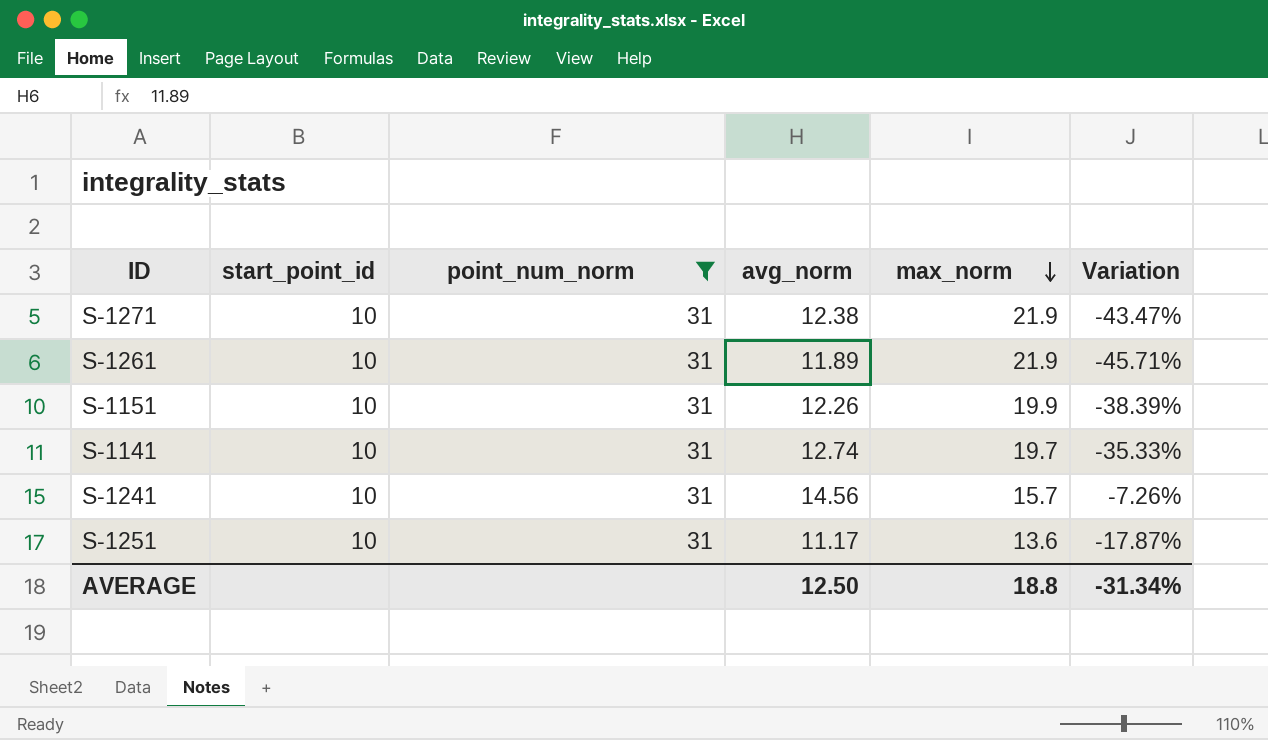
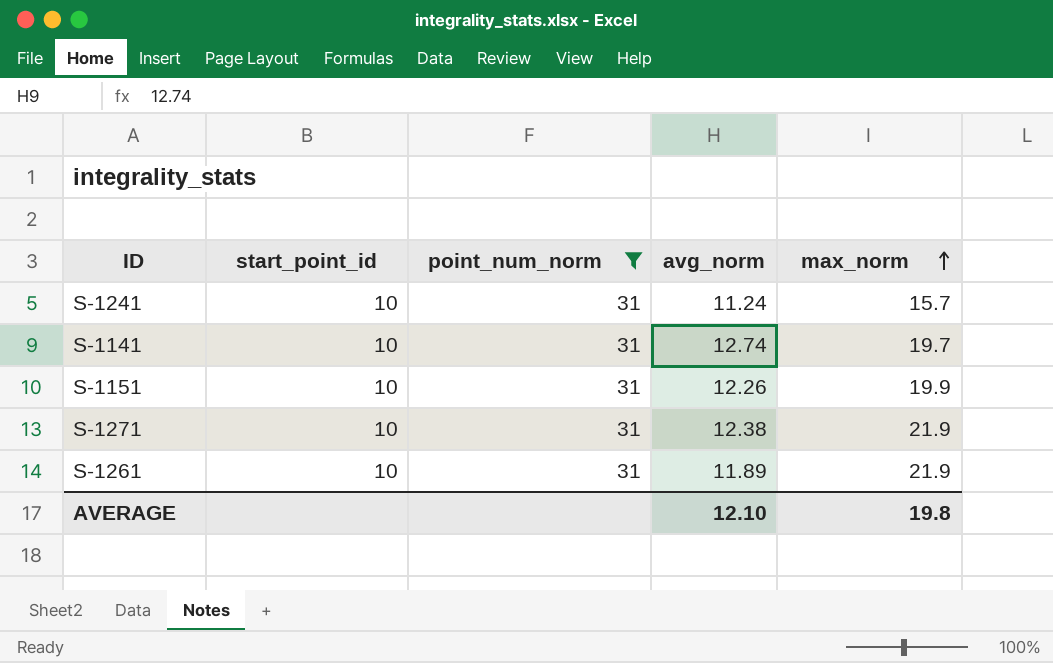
row order: max_norm descending -> max_norm ascending
column Variation | formula: ([avg_norm] - [max_norm]) / [max_norm] -> none
row S-1251: 10 | 31 | 11.17 | 13.6 | -17.87% -> none
S-1241 | avg_norm: 14.56 -> 11.24
AVERAGE | avg_norm: 12.50 -> 12.10
AVERAGE | max_norm: 18.8 -> 19.8

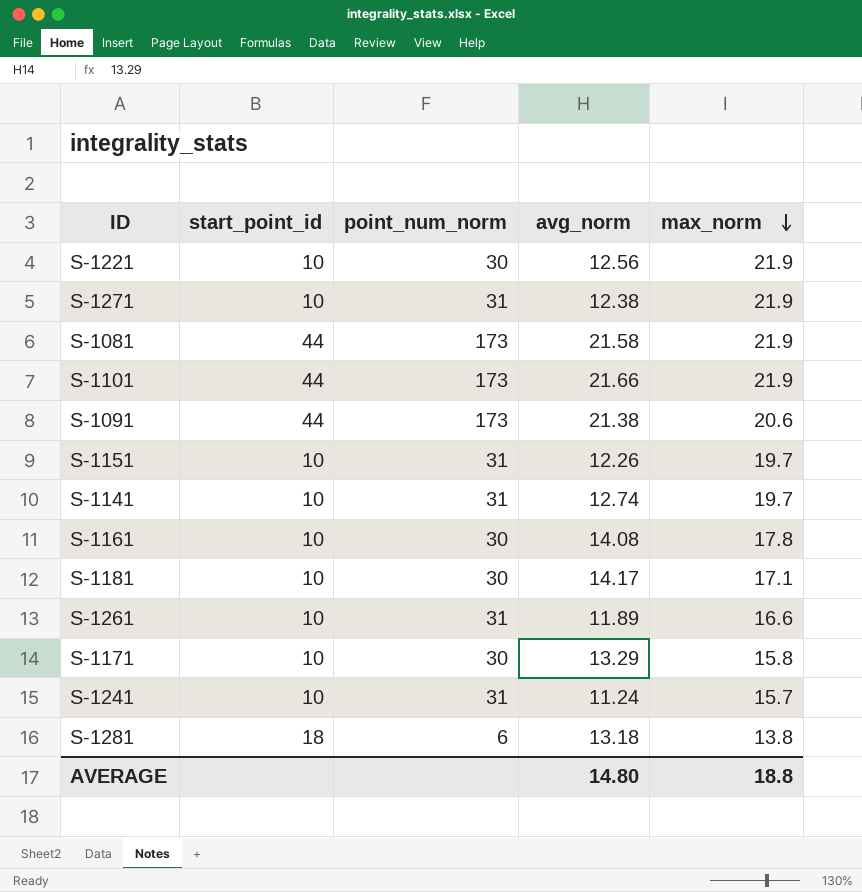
filter: point_num_norm = 31 -> none
row order: max_norm ascending -> max_norm descending
S-1151 | max_norm: 19.9 -> 19.7
S-1261 | max_norm: 21.9 -> 16.6
AVERAGE | avg_norm: 12.10 -> 14.80
AVERAGE | max_norm: 19.8 -> 18.8

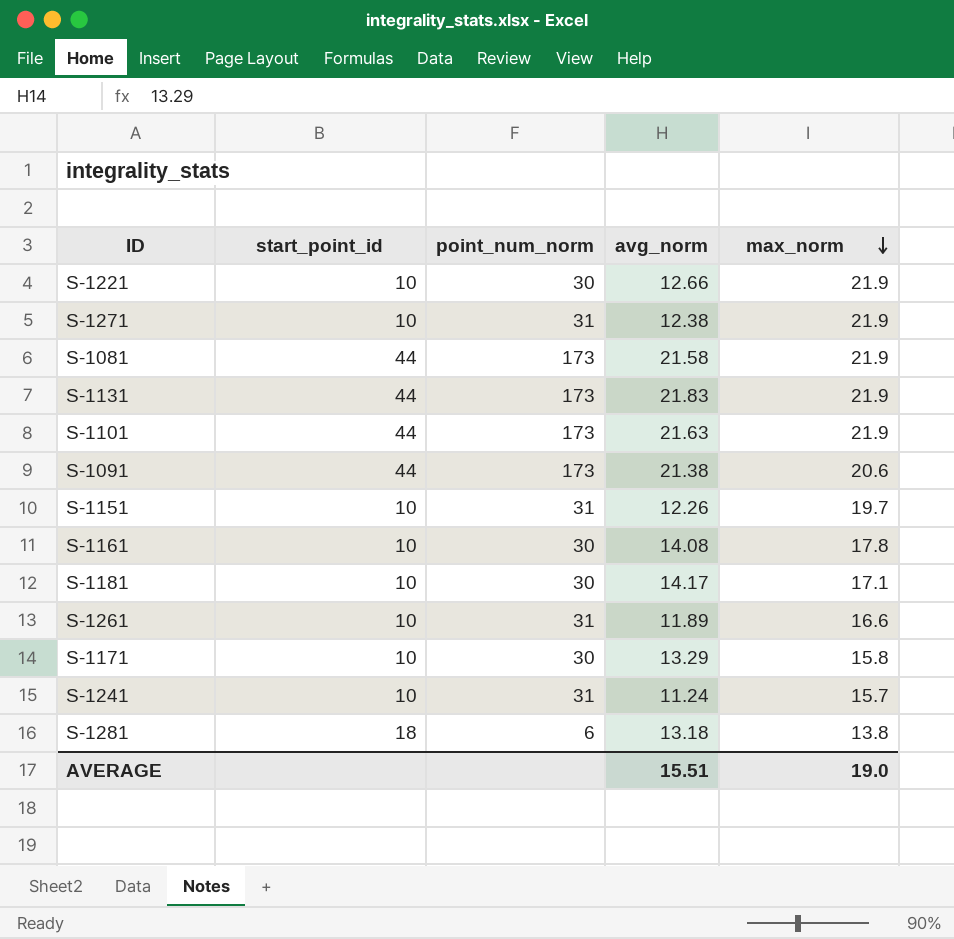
row S-1141: 10 | 31 | 12.74 | 19.7 -> none
S-1221 | avg_norm: 12.56 -> 12.66
row S-1131: none -> 44 | 173 | 21.83 | 21.9
S-1101 | avg_norm: 21.66 -> 21.63
AVERAGE | avg_norm: 14.80 -> 15.51
AVERAGE | max_norm: 18.8 -> 19.0

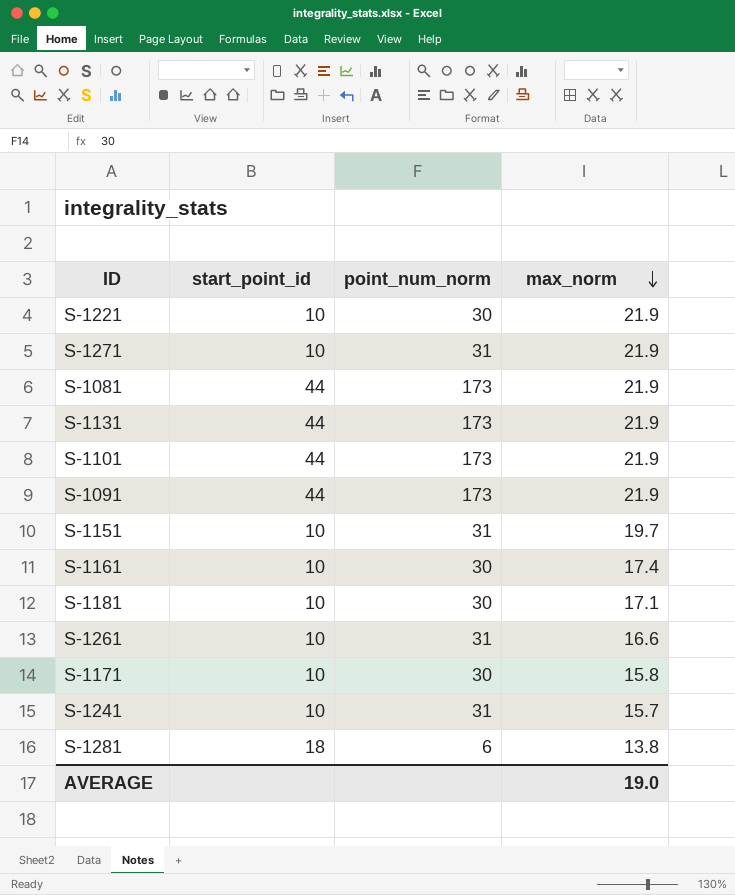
column avg_norm | position: 4 -> none
S-1091 | max_norm: 20.6 -> 21.9
S-1161 | max_norm: 17.8 -> 17.4

